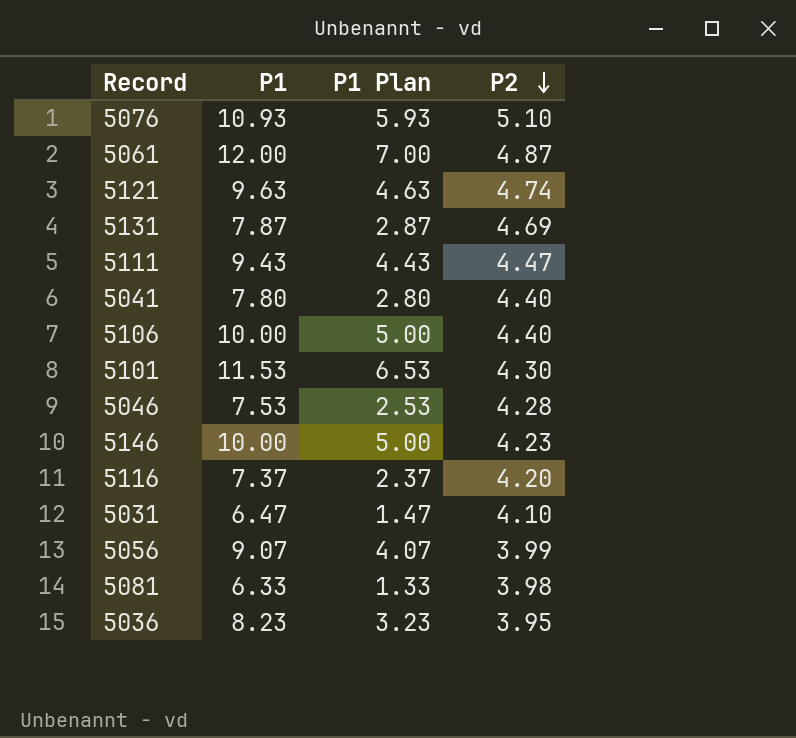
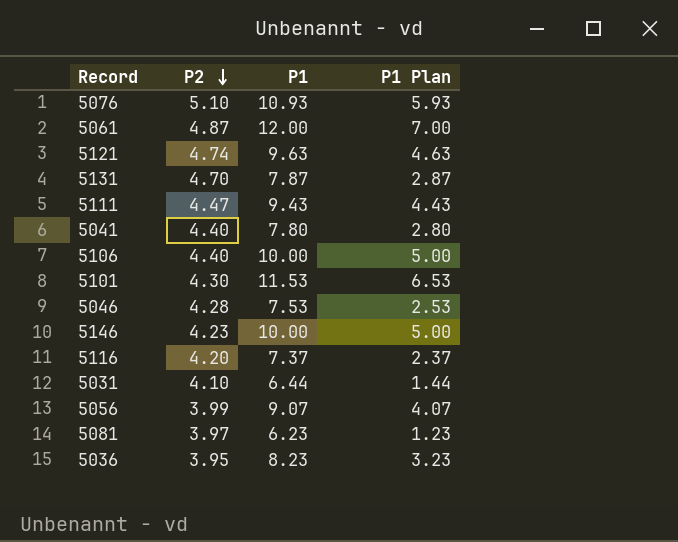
column P2 | position: 4 -> 2
5131 | P2: 4.69 -> 4.70
5031 | P1: 6.47 -> 6.44
5031 | P1 Plan: 1.47 -> 1.44
5081 | P2: 3.98 -> 3.97
5081 | P1: 6.33 -> 6.23
5081 | P1 Plan: 1.33 -> 1.23

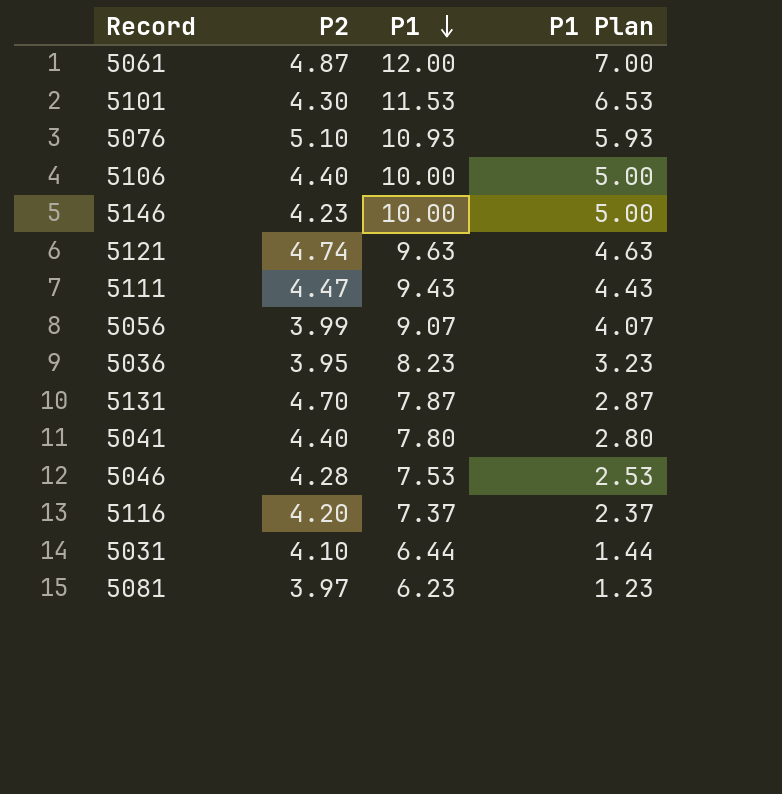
row order: P2 descending -> P1 descending

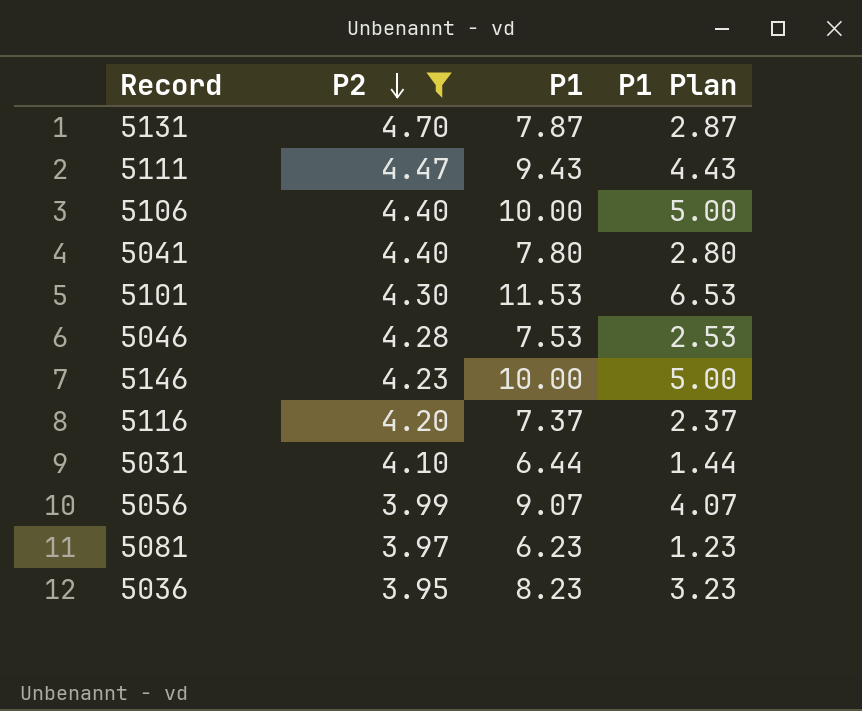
filter: none -> P2 <= 4.70
row order: P1 descending -> P2 descending

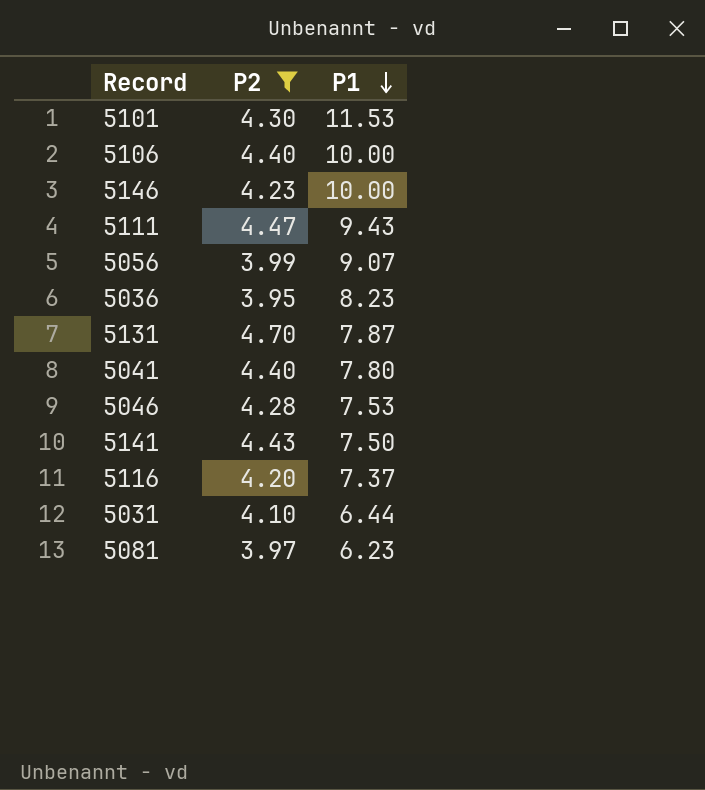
row order: P2 descending -> P1 descending
column P1 Plan | formula: [P1] - 5 -> none
row 5141: none -> 4.43 | 7.50

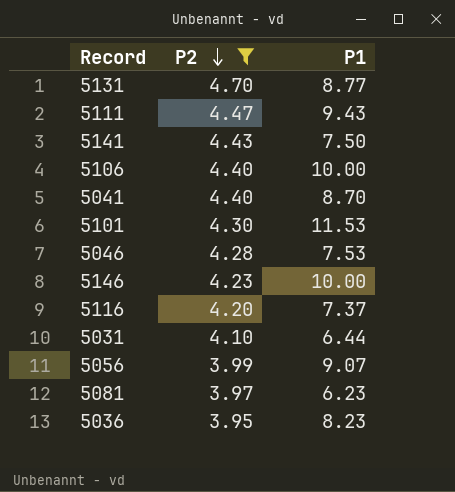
row order: P1 descending -> P2 descending
5131 | P1: 7.87 -> 8.77
5041 | P1: 7.80 -> 8.70

